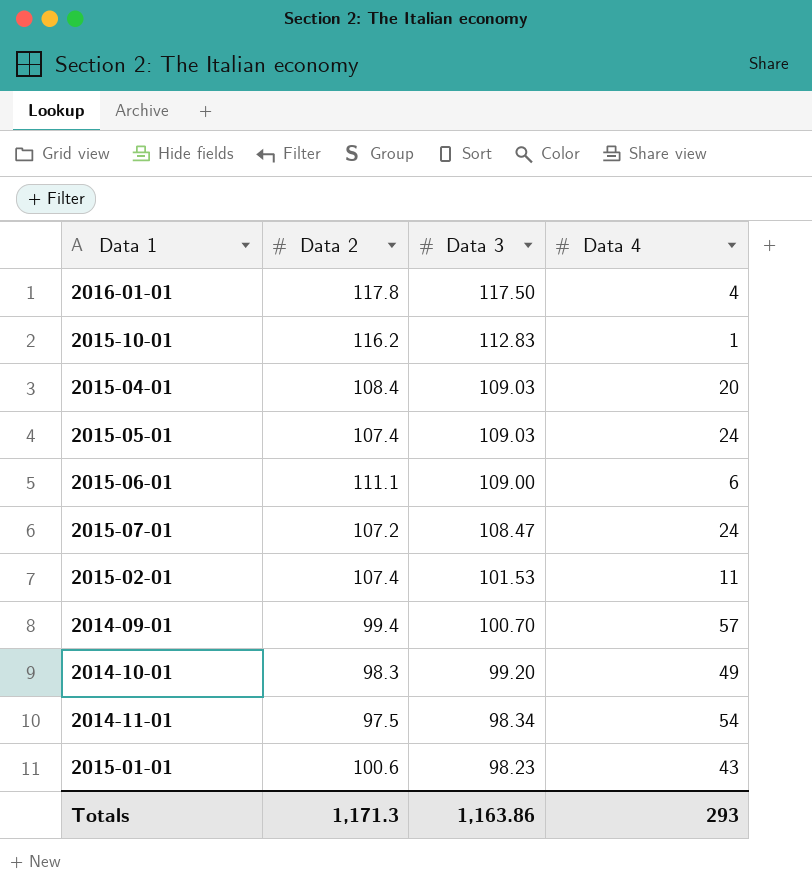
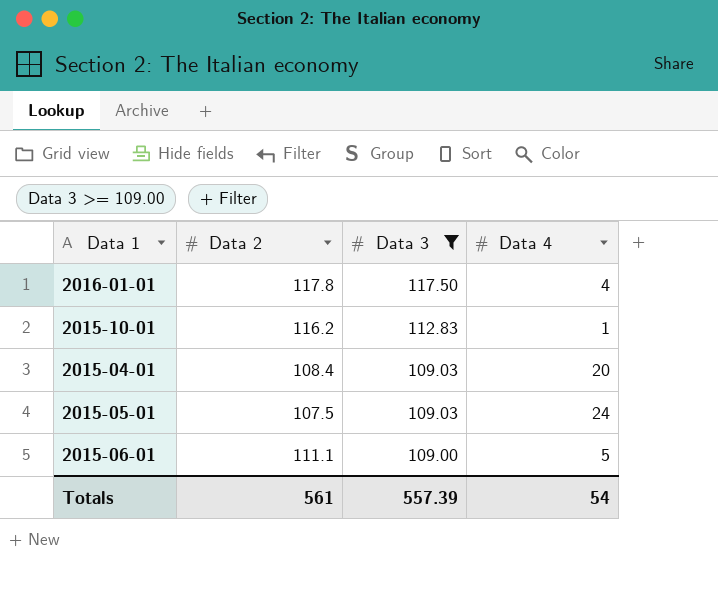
filter: none -> Data 3 >= 109.00
2015-05-01 | Data 2: 107.4 -> 107.5
2015-06-01 | Data 4: 6 -> 5
Totals | Data 2: 1,171.3 -> 561
Totals | Data 3: 1,163.86 -> 557.39
Totals | Data 4: 293 -> 54

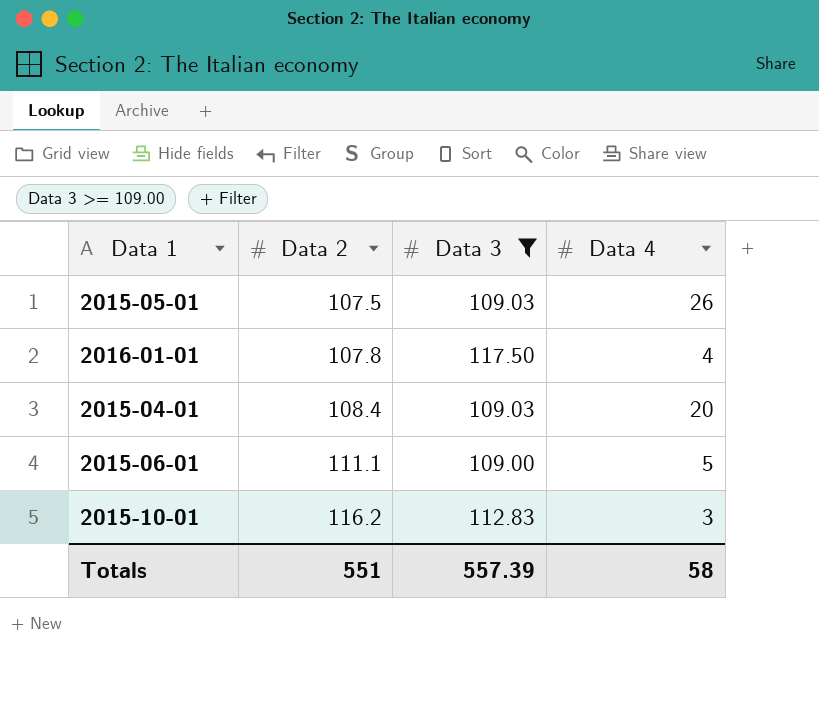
row order: Data 3 descending -> Data 2 ascending
2015-05-01 | Data 4: 24 -> 26
2016-01-01 | Data 2: 117.8 -> 107.8
2015-10-01 | Data 4: 1 -> 3
Totals | Data 2: 561 -> 551
Totals | Data 4: 54 -> 58

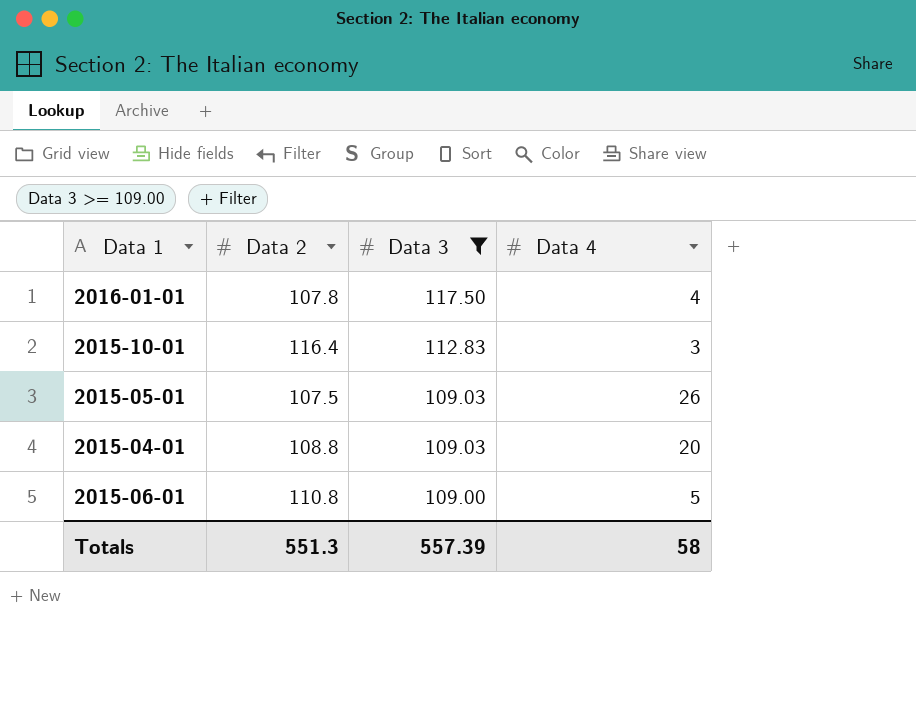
row order: Data 2 ascending -> Data 3 descending
2015-10-01 | Data 2: 116.2 -> 116.4
2015-04-01 | Data 2: 108.4 -> 108.8
2015-06-01 | Data 2: 111.1 -> 110.8
Totals | Data 2: 551 -> 551.3

